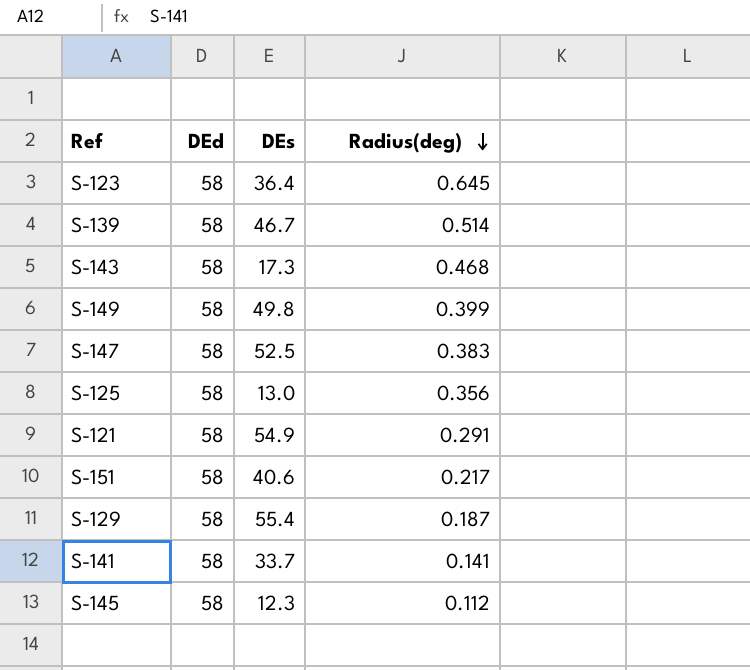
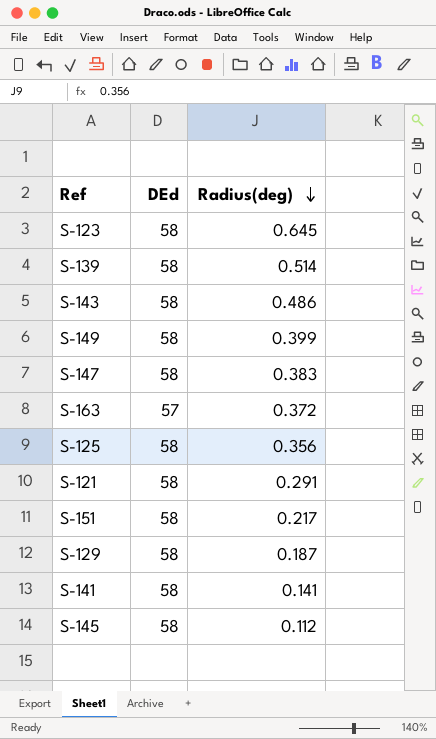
column DEs | position: 3 -> none
S-143 | Radius(deg): 0.468 -> 0.486
row S-163: none -> 57 | 0.372

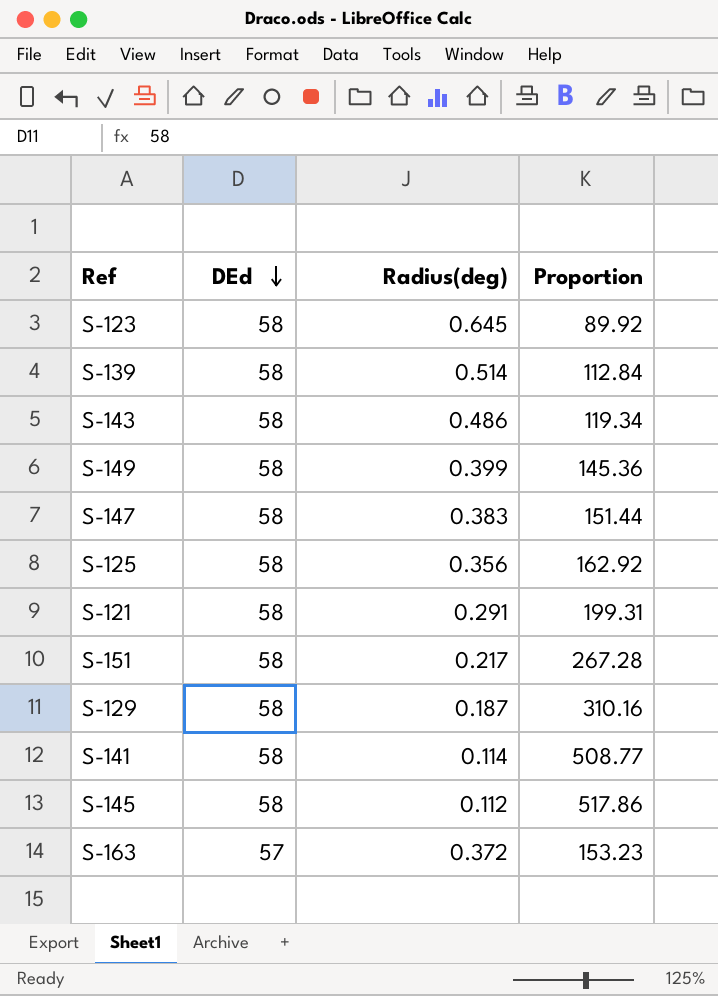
row order: Radius(deg) descending -> DEd descending
column Proportion | formula: none -> [DEd] / [Radius(deg)]
S-141 | Radius(deg): 0.141 -> 0.114

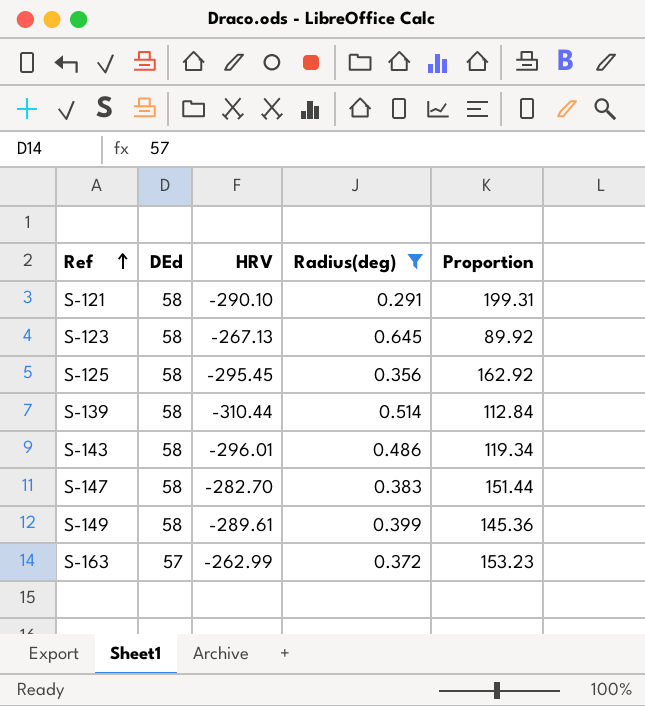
filter: none -> Radius(deg) >= 0.291
row order: DEd descending -> Ref ascending
column HRV | position: none -> 3

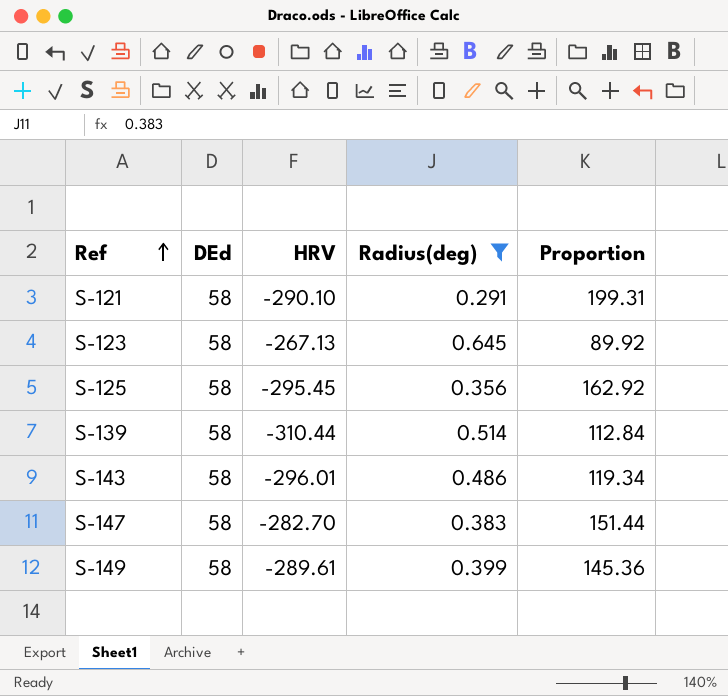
row S-163: 57 | -262.99 | 0.372 | 153.23 -> none

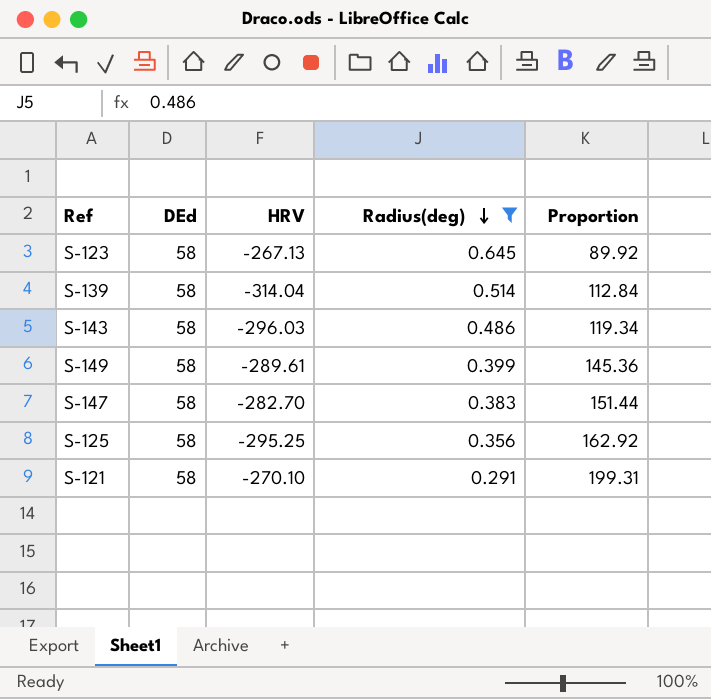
row order: Ref ascending -> Radius(deg) descending
S-139 | HRV: -310.44 -> -314.04
S-143 | HRV: -296.01 -> -296.03
S-125 | HRV: -295.45 -> -295.25
S-121 | HRV: -290.10 -> -270.10

